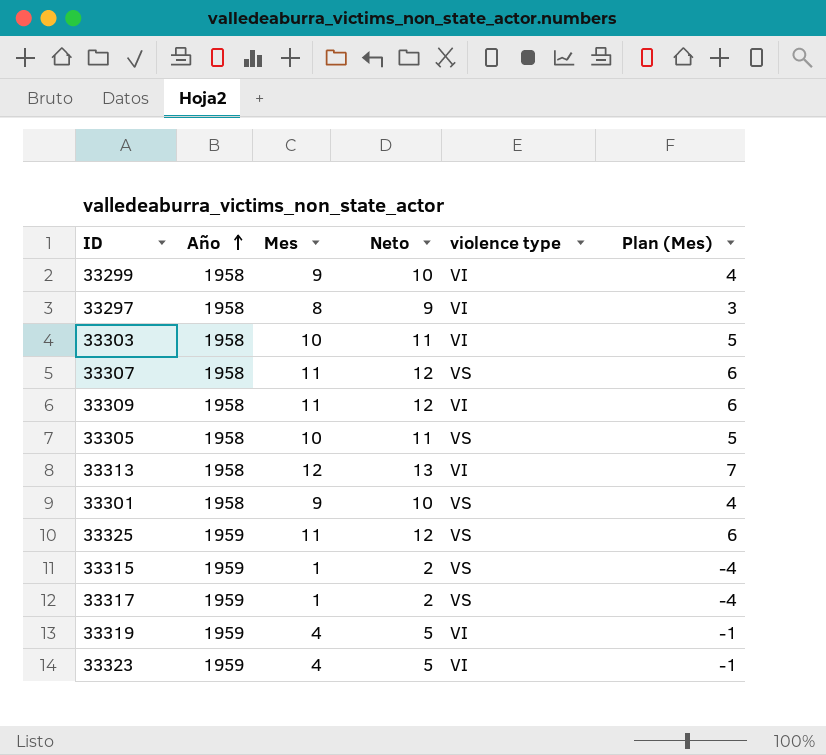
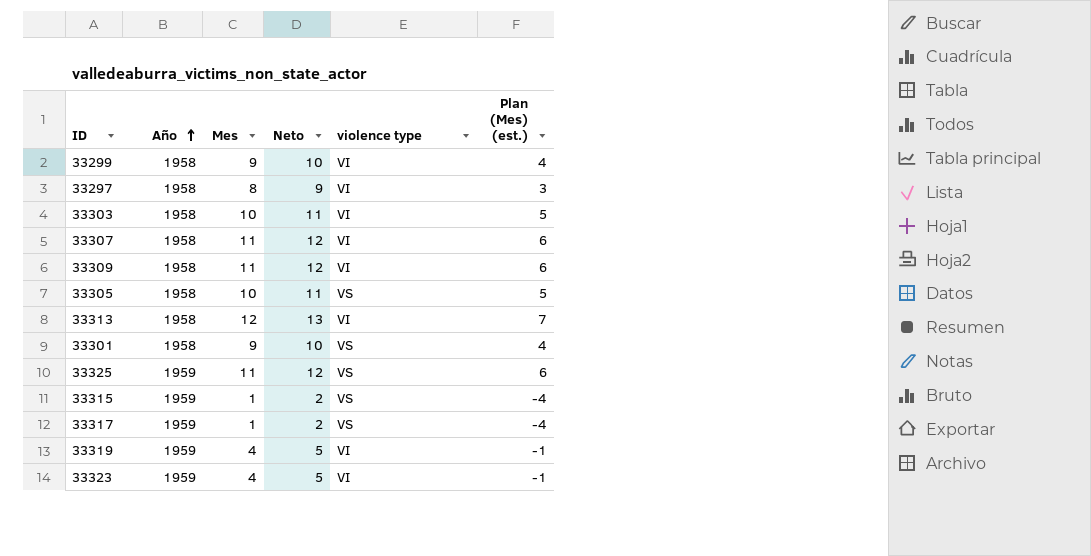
column name: Plan (Mes) -> Plan (Mes) (est.)
33307 | violence type: VS -> VI

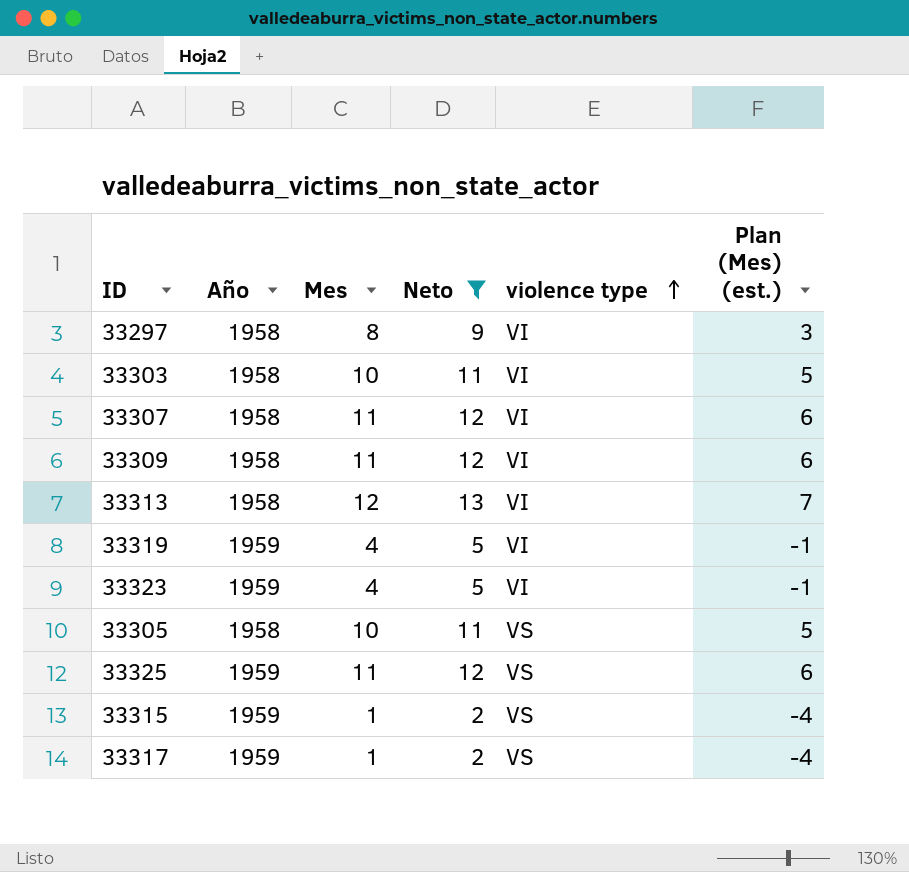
filter: none -> Neto != 10
row order: Año ascending -> violence type ascending

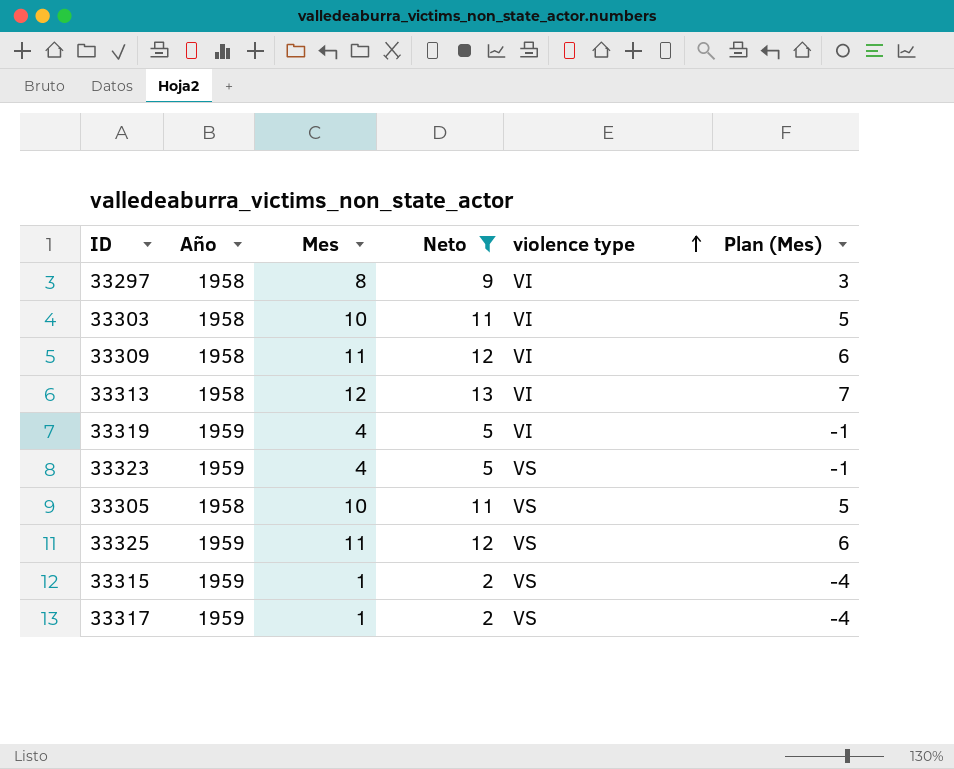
column name: Plan (Mes) (est.) -> Plan (Mes)
row 33307: 1958 | 11 | 12 | VI | 6 -> none
33323 | violence type: VI -> VS

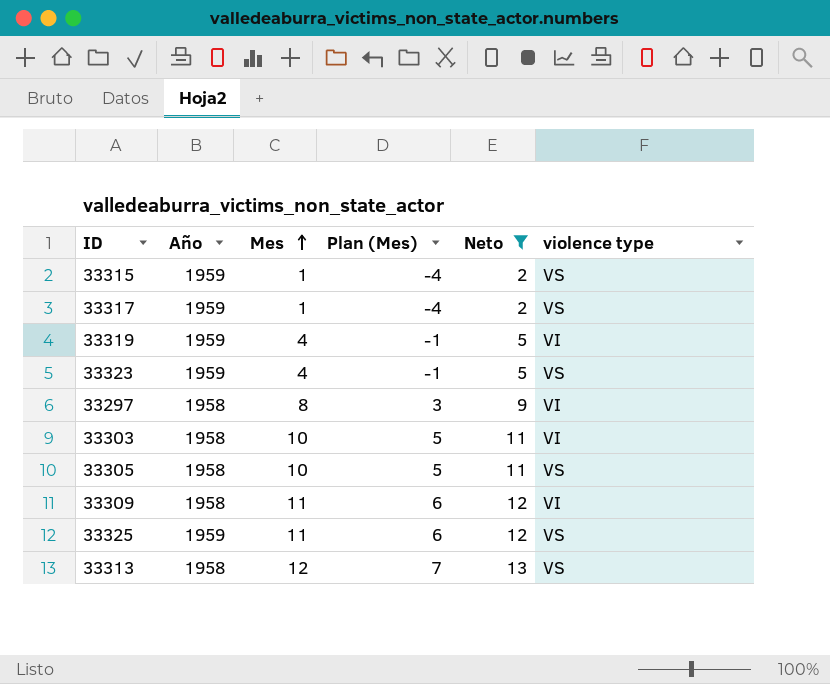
row order: violence type ascending -> Mes ascending
column Plan (Mes) | position: 6 -> 4
33313 | violence type: VI -> VS

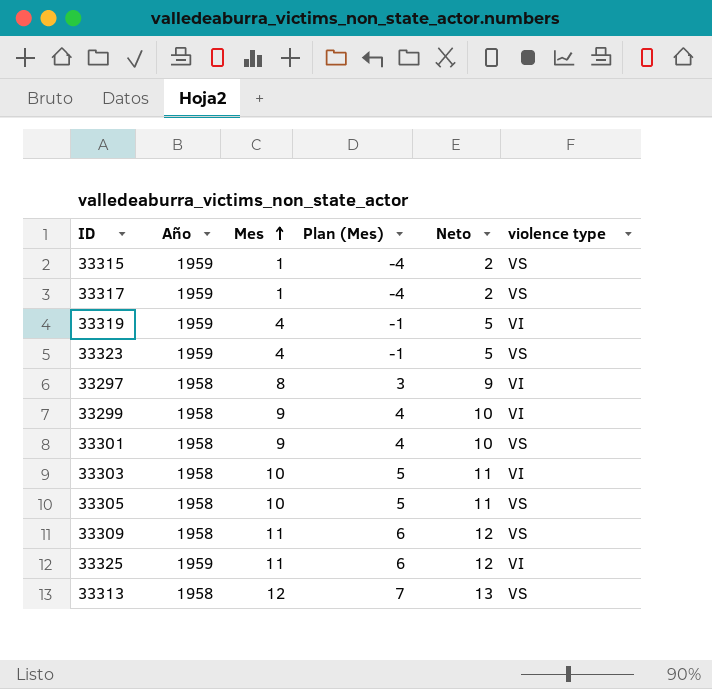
filter: Neto != 10 -> none
33309 | violence type: VI -> VS
33325 | violence type: VS -> VI

